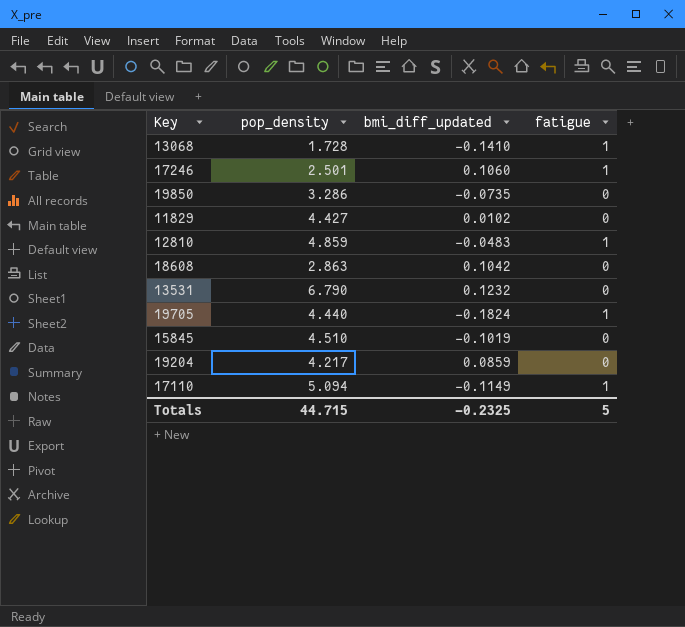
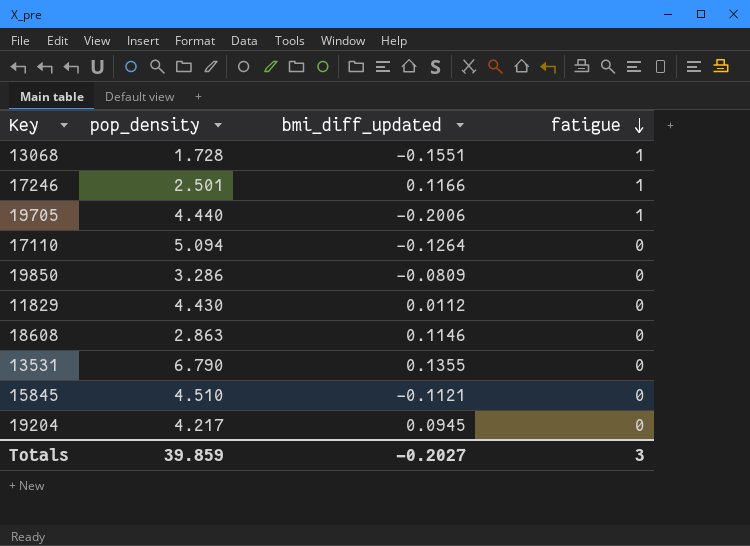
row order: none -> fatigue descending
row 12810: 4.859 | -0.0483 | 1 -> none
13068 | bmi_diff_updated: -0.1410 -> -0.1551
17246 | bmi_diff_updated: 0.1060 -> 0.1166
19705 | bmi_diff_updated: -0.1824 -> -0.2006
17110 | bmi_diff_updated: -0.1149 -> -0.1264
17110 | fatigue: 1 -> 0
19850 | bmi_diff_updated: -0.0735 -> -0.0809
11829 | pop_density: 4.427 -> 4.430
11829 | bmi_diff_updated: 0.0102 -> 0.0112
18608 | bmi_diff_updated: 0.1042 -> 0.1146
13531 | bmi_diff_updated: 0.1232 -> 0.1355
15845 | bmi_diff_updated: -0.1019 -> -0.1121
19204 | bmi_diff_updated: 0.0859 -> 0.0945
Totals | pop_density: 44.715 -> 39.859
Totals | bmi_diff_updated: -0.2325 -> -0.2027
Totals | fatigue: 5 -> 3

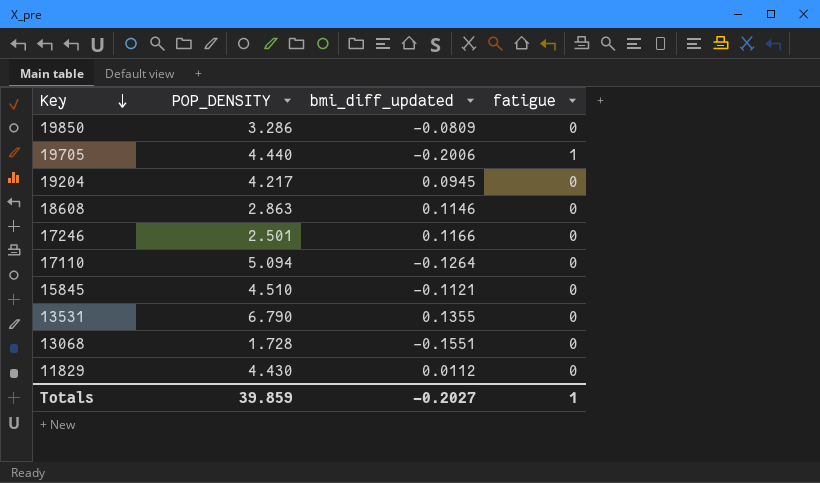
row order: fatigue descending -> Key descending
column name: pop_density -> POP_DENSITY
17246 | fatigue: 1 -> 0
13068 | fatigue: 1 -> 0
Totals | fatigue: 3 -> 1

